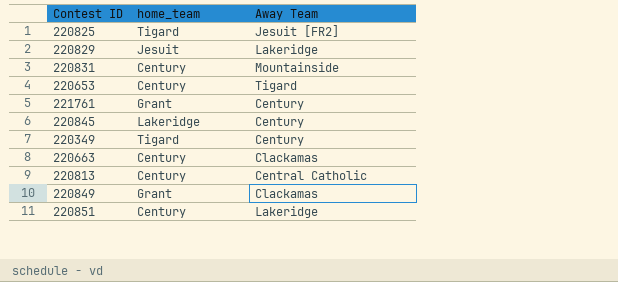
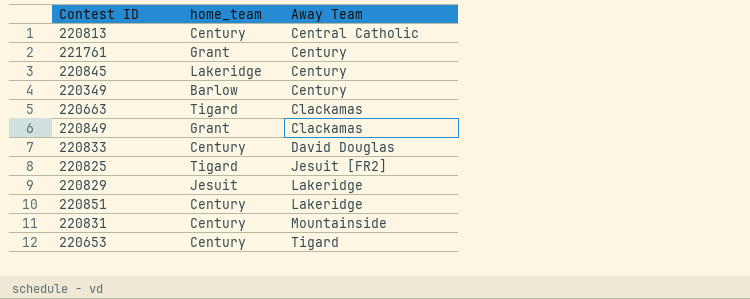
row order: none -> Away Team ascending
220349 | home_team: Tigard -> Barlow
220663 | home_team: Century -> Tigard
row 220833: none -> Century | David Douglas

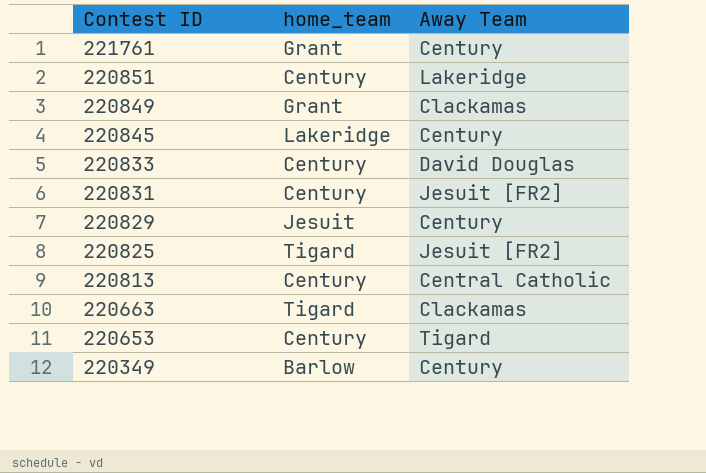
row order: Away Team ascending -> Contest ID descending
220831 | Away Team: Mountainside -> Jesuit [FR2]
220829 | Away Team: Lakeridge -> Century

